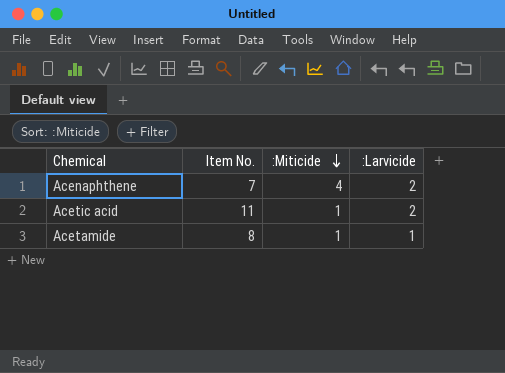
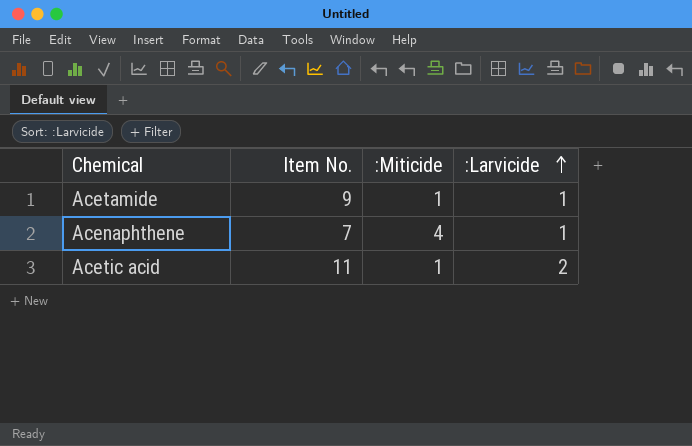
row order: :Miticide descending -> :Larvicide ascending
Acetamide | Item No.: 8 -> 9
Acenaphthene | :Larvicide: 2 -> 1

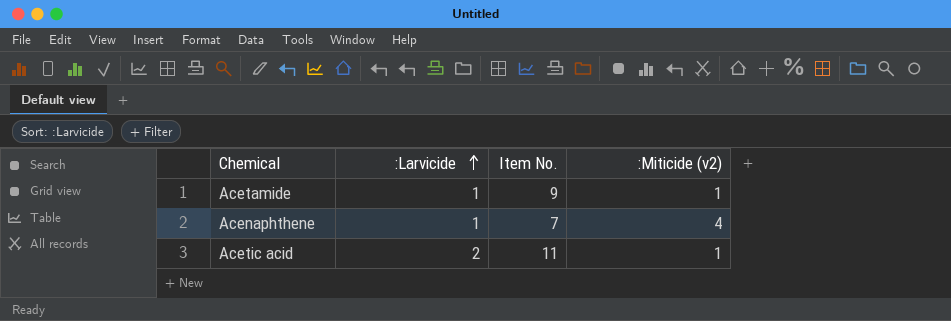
column :Larvicide | position: 4 -> 2
column name: :Miticide -> :Miticide (v2)

